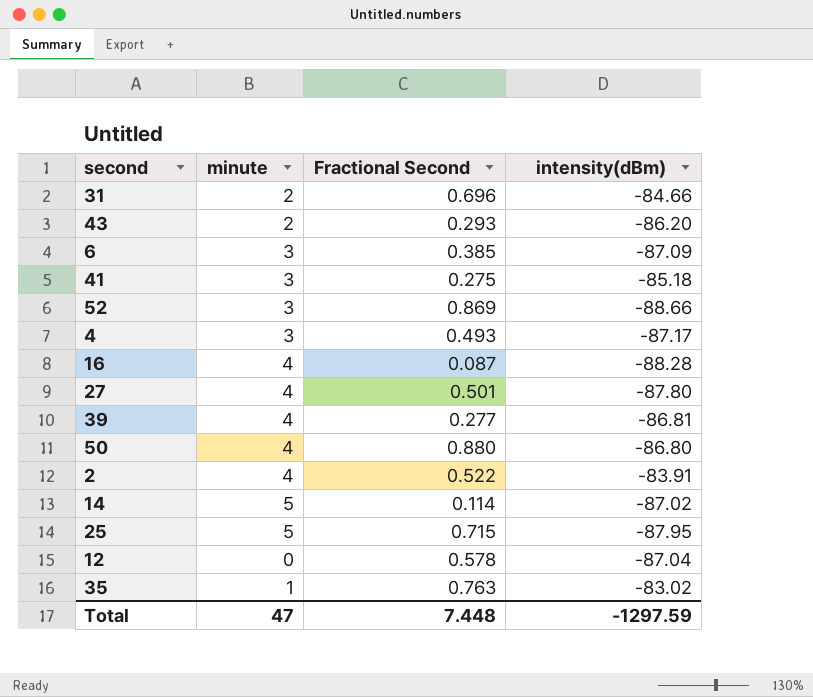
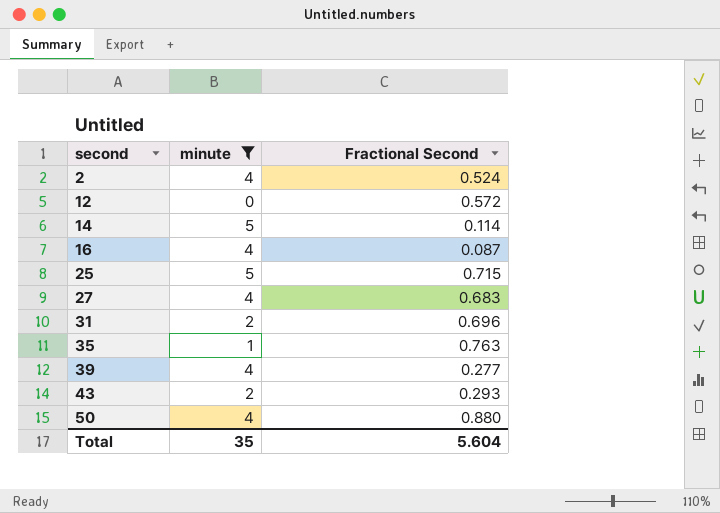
filter: none -> minute != 3
row order: none -> second ascending
column intensity(dBm) | position: 4 -> none
2 | Fractional Second: 0.522 -> 0.524
12 | Fractional Second: 0.578 -> 0.572
27 | Fractional Second: 0.501 -> 0.683
Total | minute: 47 -> 35
Total | Fractional Second: 7.448 -> 5.604

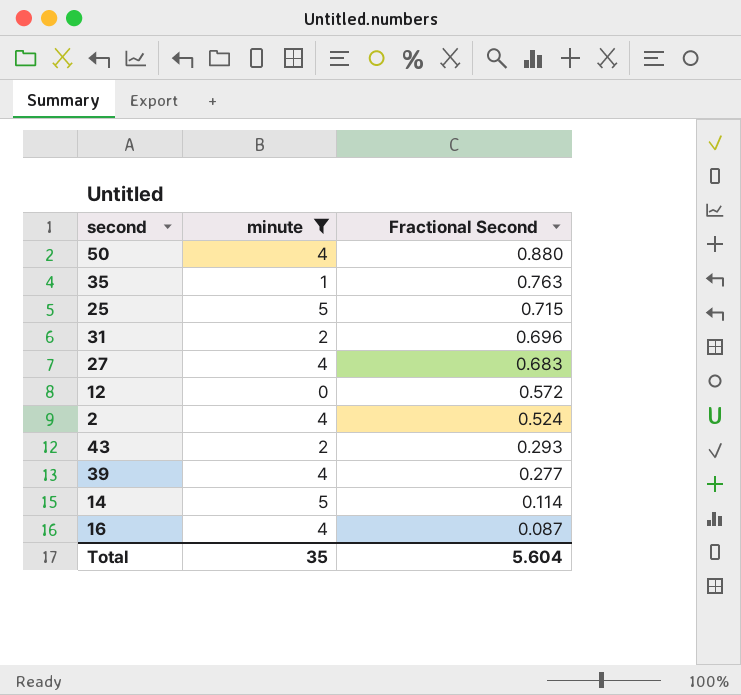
row order: second ascending -> Fractional Second descending

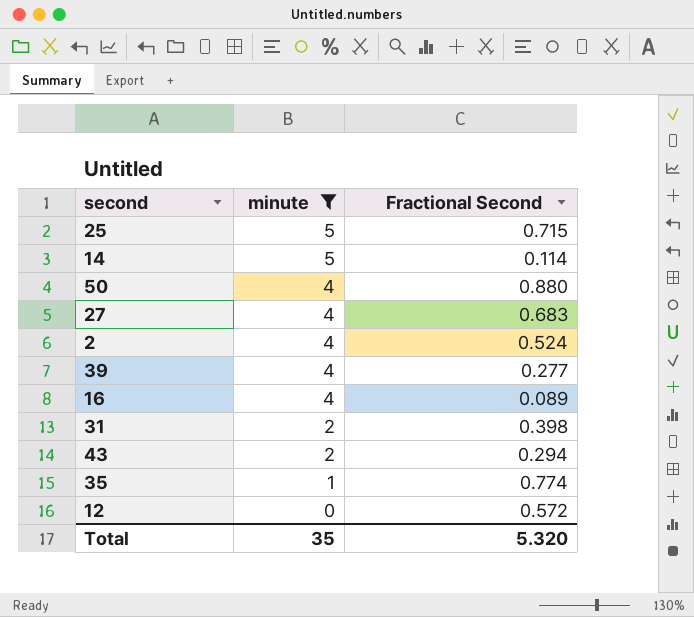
row order: Fractional Second descending -> minute descending
16 | Fractional Second: 0.087 -> 0.089
31 | Fractional Second: 0.696 -> 0.398
43 | Fractional Second: 0.293 -> 0.294
35 | Fractional Second: 0.763 -> 0.774
Total | Fractional Second: 5.604 -> 5.320

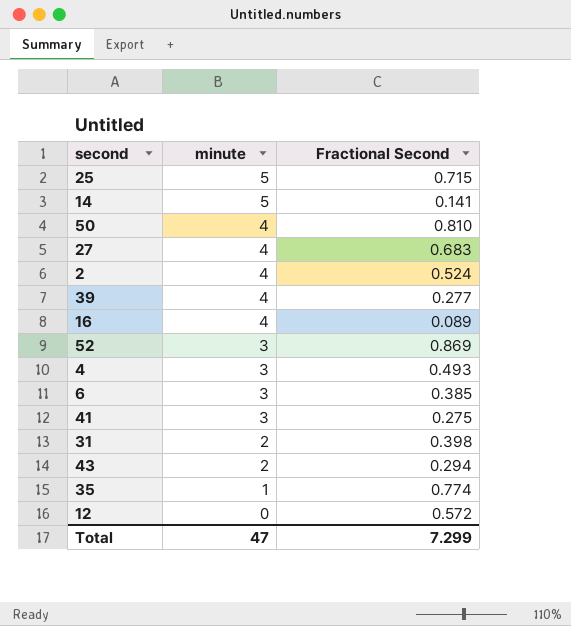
filter: minute != 3 -> none
14 | Fractional Second: 0.114 -> 0.141
50 | Fractional Second: 0.880 -> 0.810
Total | minute: 35 -> 47
Total | Fractional Second: 5.320 -> 7.299

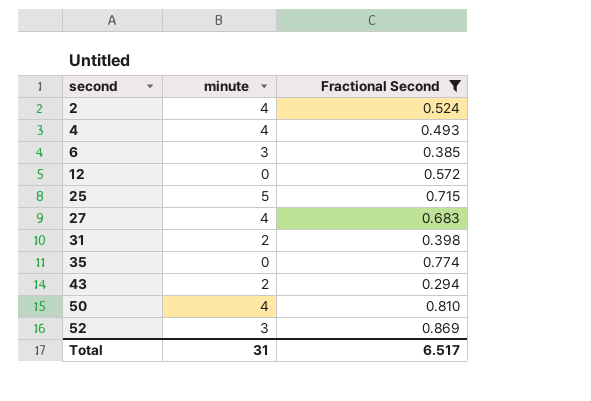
filter: none -> Fractional Second >= 0.294
row order: minute descending -> second ascending
4 | minute: 3 -> 4
35 | minute: 1 -> 0
Total | minute: 47 -> 31
Total | Fractional Second: 7.299 -> 6.517

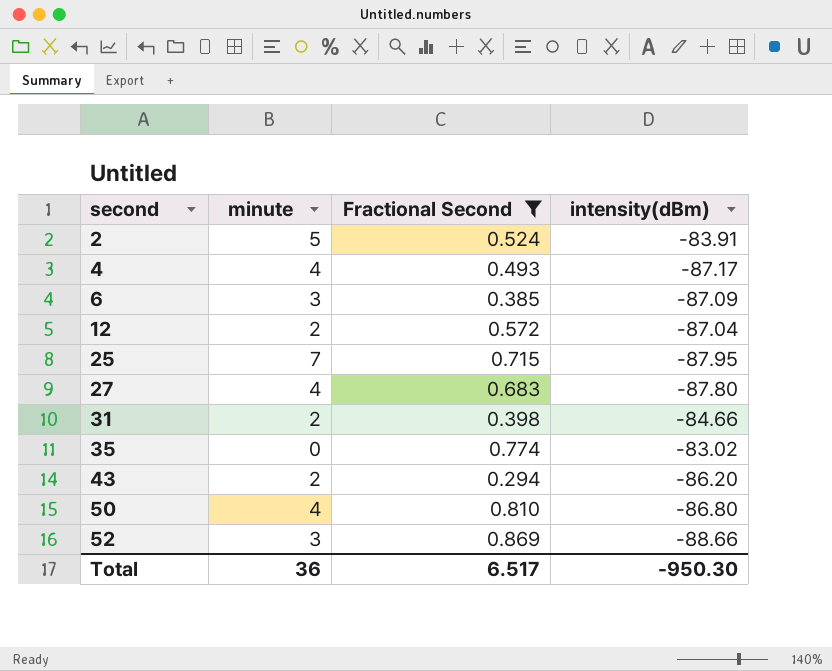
column intensity(dBm) | position: none -> 4
2 | minute: 4 -> 5
12 | minute: 0 -> 2
25 | minute: 5 -> 7
Total | minute: 31 -> 36

